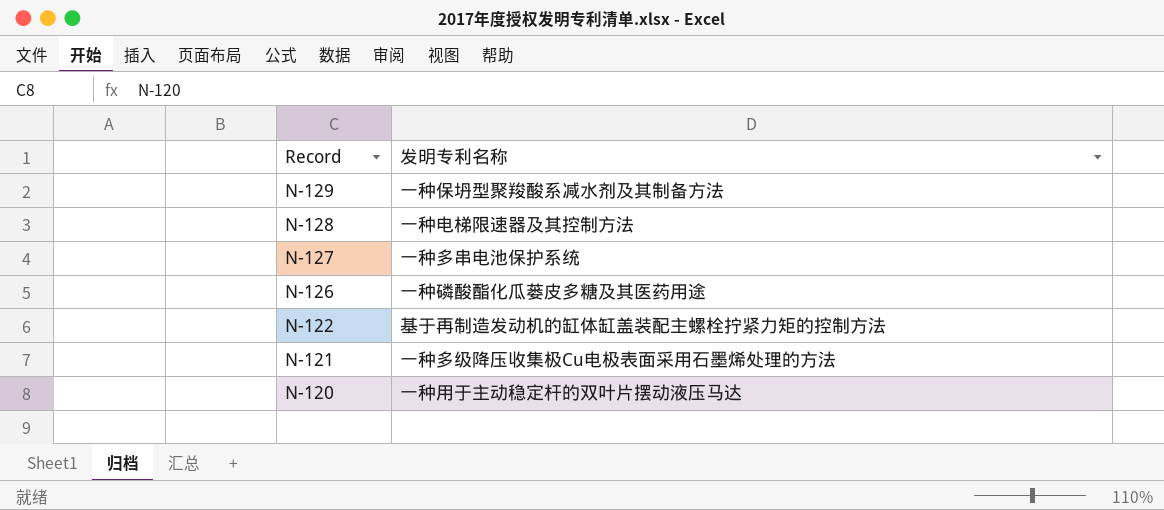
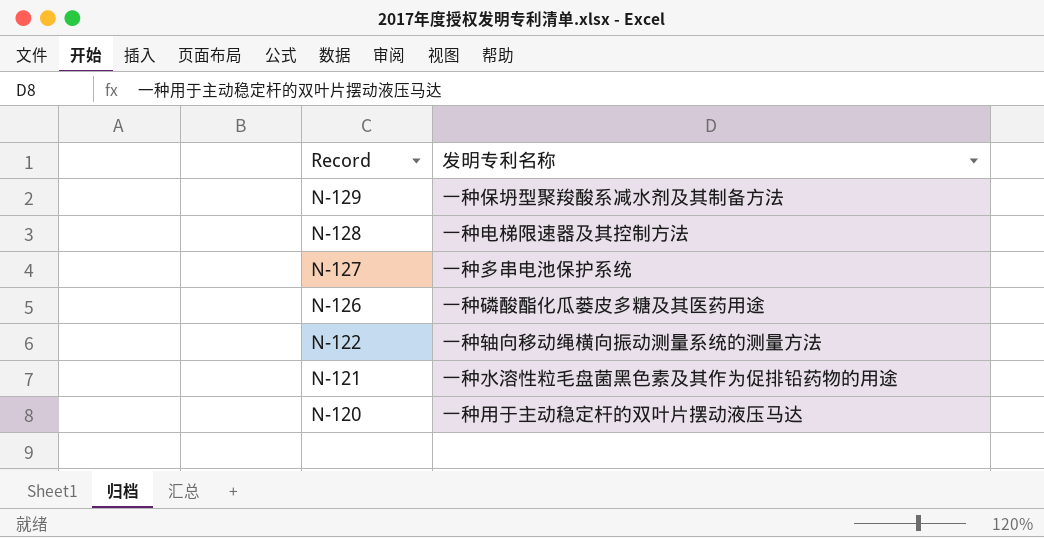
N-122 | 发明专利名称: 基于再制造发动机的缸体缸盖装配主螺栓拧紧力矩的控制方法 -> 一种轴向移动绳横向振动测量系统的测量方法
N-121 | 发明专利名称: 一种多级降压收集极Cu电极表面采用石墨烯处理的方法 -> 一种水溶性粒毛盘菌黑色素及其作为促排铅药物的用途

